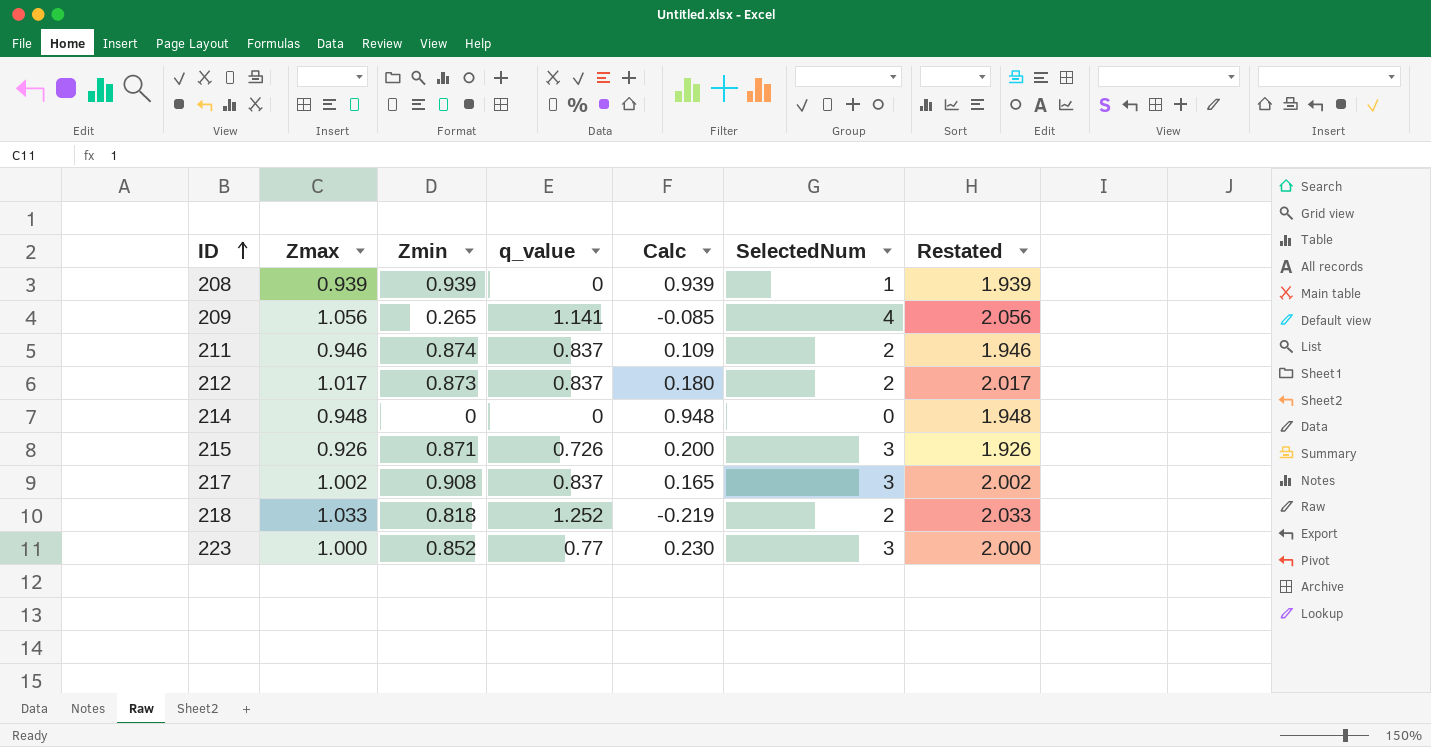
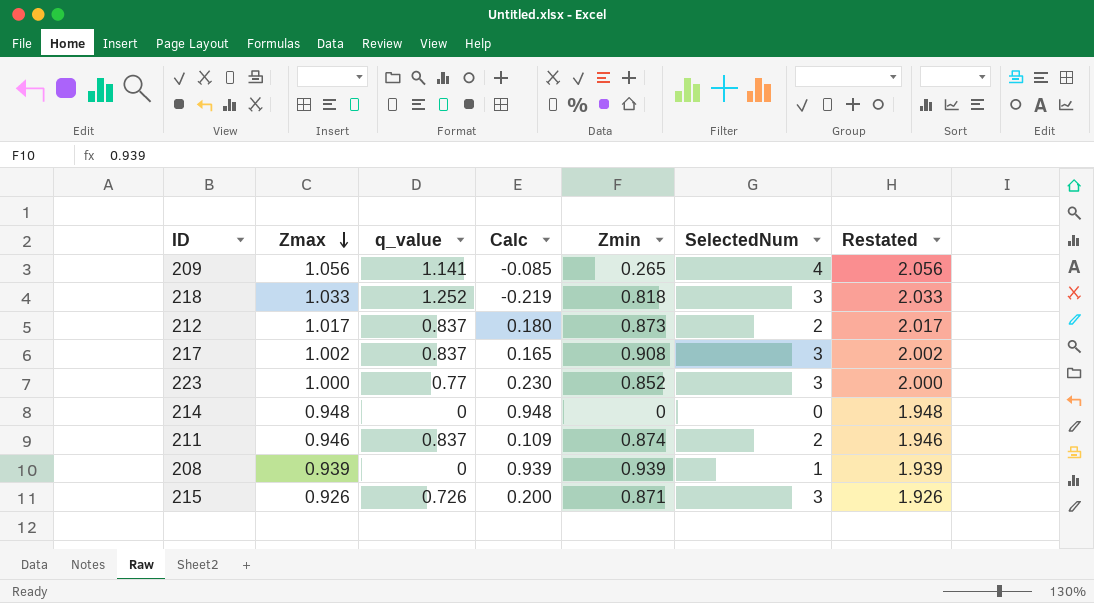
row order: ID ascending -> Zmax descending
column Zmin | position: 3 -> 5
218 | SelectedNum: 2 -> 3

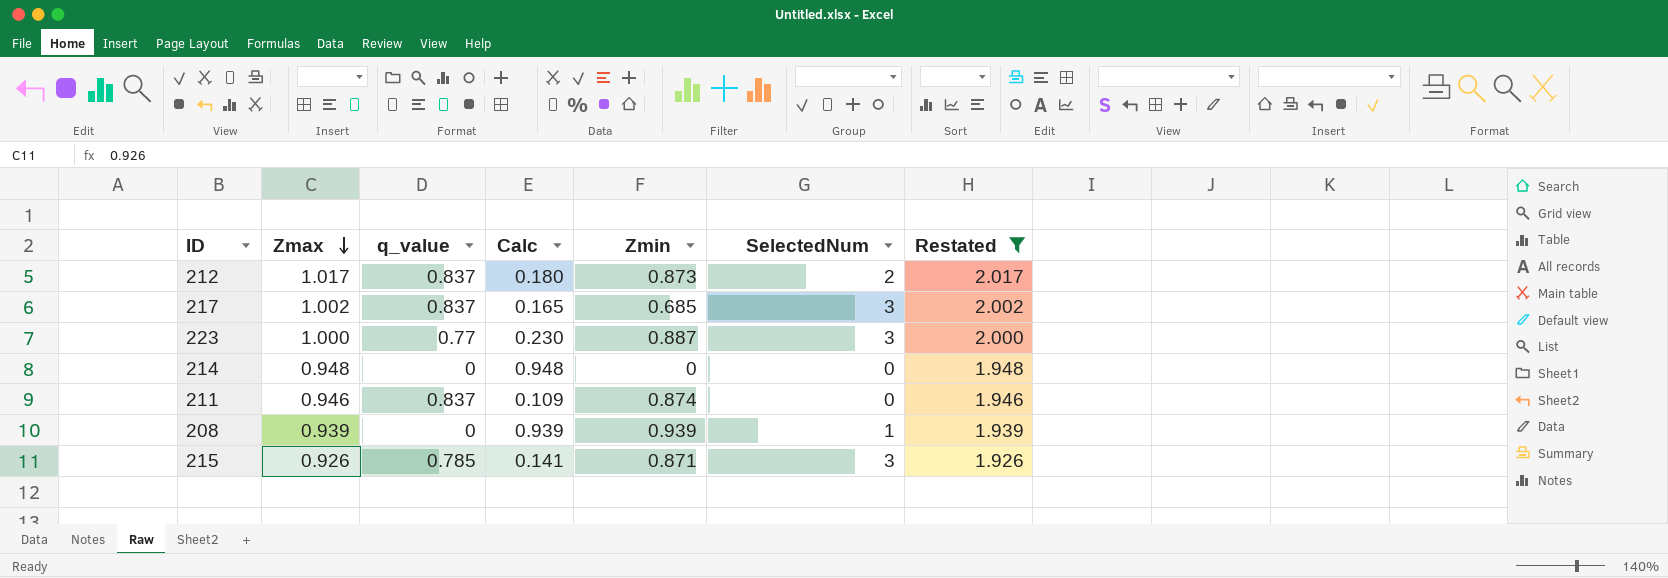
filter: none -> Restated <= 2.017
217 | Zmin: 0.908 -> 0.685
223 | Zmin: 0.852 -> 0.887
211 | SelectedNum: 2 -> 0
215 | q_value: 0.726 -> 0.785
215 | Calc: 0.200 -> 0.141

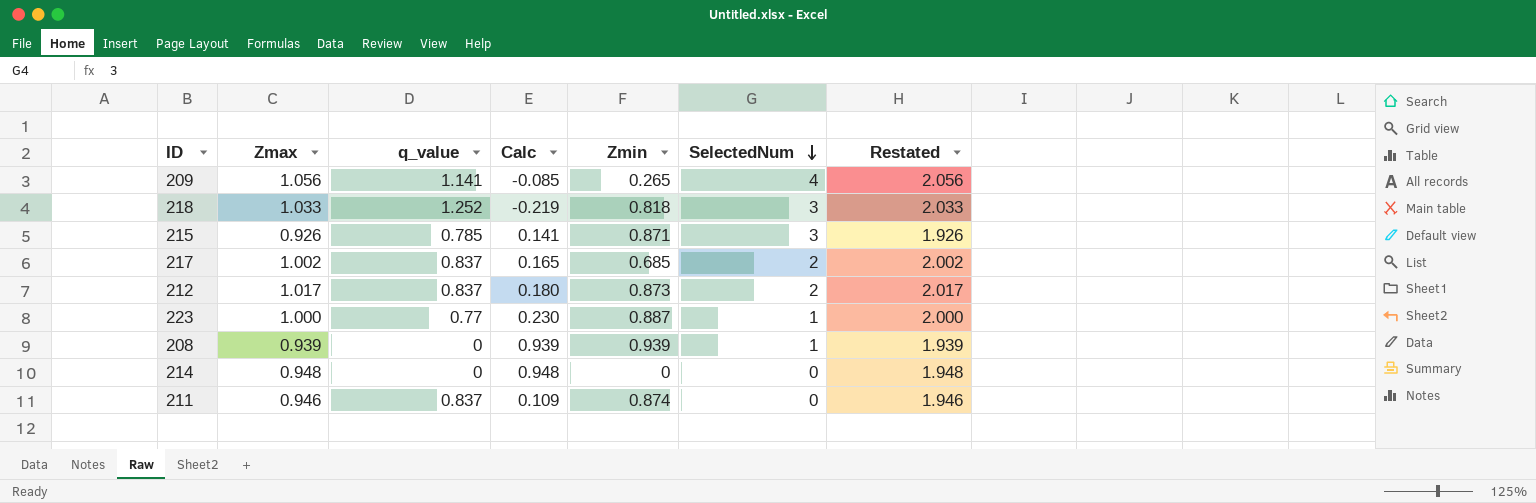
filter: Restated <= 2.017 -> none
row order: Zmax descending -> SelectedNum descending
217 | SelectedNum: 3 -> 2
223 | SelectedNum: 3 -> 1

